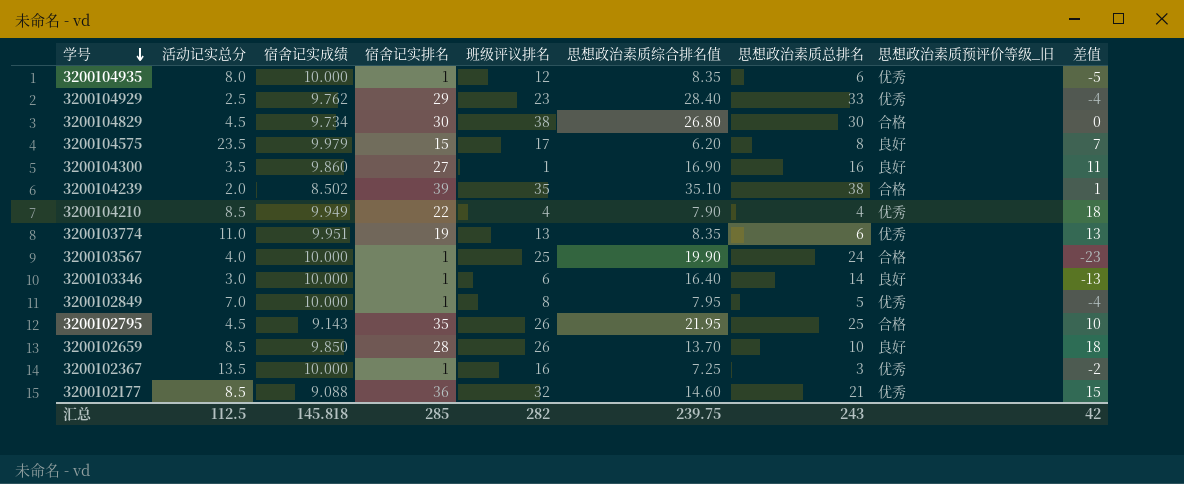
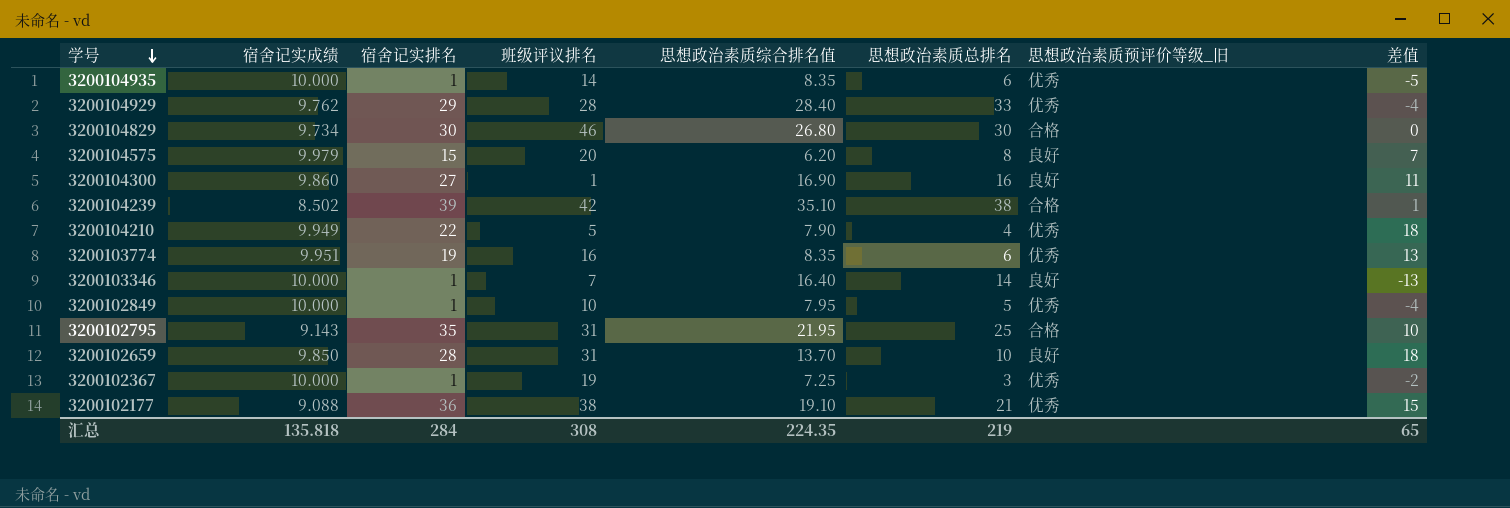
column 活动记实总分 | position: 2 -> none
row 3200103567: 4.0 | 10.000 | 1 | 25 | 19.90 | 24 | 合格 | -23 -> none
3200104935 | 班级评议排名: 12 -> 14
3200104929 | 班级评议排名: 23 -> 28
3200104829 | 班级评议排名: 38 -> 46
3200104575 | 班级评议排名: 17 -> 20
3200104239 | 班级评议排名: 35 -> 42
3200104210 | 班级评议排名: 4 -> 5
3200103774 | 班级评议排名: 13 -> 16
3200103346 | 班级评议排名: 6 -> 7
3200102849 | 班级评议排名: 8 -> 10
3200102795 | 班级评议排名: 26 -> 31
3200102659 | 班级评议排名: 26 -> 31
3200102367 | 班级评议排名: 16 -> 19
3200102177 | 班级评议排名: 32 -> 38
3200102177 | 思想政治素质综合排名值: 14.60 -> 19.10
汇总 | 宿舍记实成绩: 145.818 -> 135.818
汇总 | 宿舍记实排名: 285 -> 284
汇总 | 班级评议排名: 282 -> 308
汇总 | 思想政治素质综合排名值: 239.75 -> 224.35
汇总 | 思想政治素质总排名: 243 -> 219
汇总 | 差值: 42 -> 65

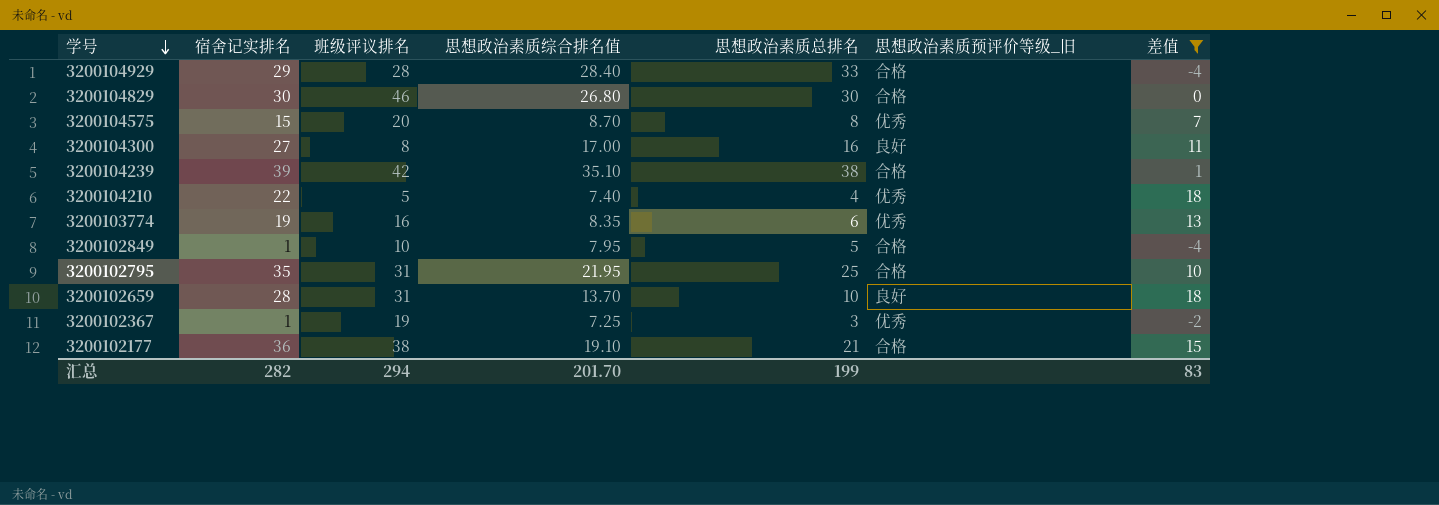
filter: none -> 差值 >= -4
column 宿舍记实成绩 | position: 2 -> none
3200104929 | 思想政治素质预评价等级_旧: 优秀 -> 合格
3200104575 | 思想政治素质综合排名值: 6.20 -> 8.70
3200104575 | 思想政治素质预评价等级_旧: 良好 -> 优秀
3200104300 | 班级评议排名: 1 -> 8
3200104300 | 思想政治素质综合排名值: 16.90 -> 17.00
3200104210 | 思想政治素质综合排名值: 7.90 -> 7.40
3200102849 | 思想政治素质预评价等级_旧: 优秀 -> 合格
3200102177 | 思想政治素质预评价等级_旧: 优秀 -> 合格
汇总 | 宿舍记实排名: 284 -> 282
汇总 | 班级评议排名: 308 -> 294
汇总 | 思想政治素质综合排名值: 224.35 -> 201.70
汇总 | 思想政治素质总排名: 219 -> 199
汇总 | 差值: 65 -> 83

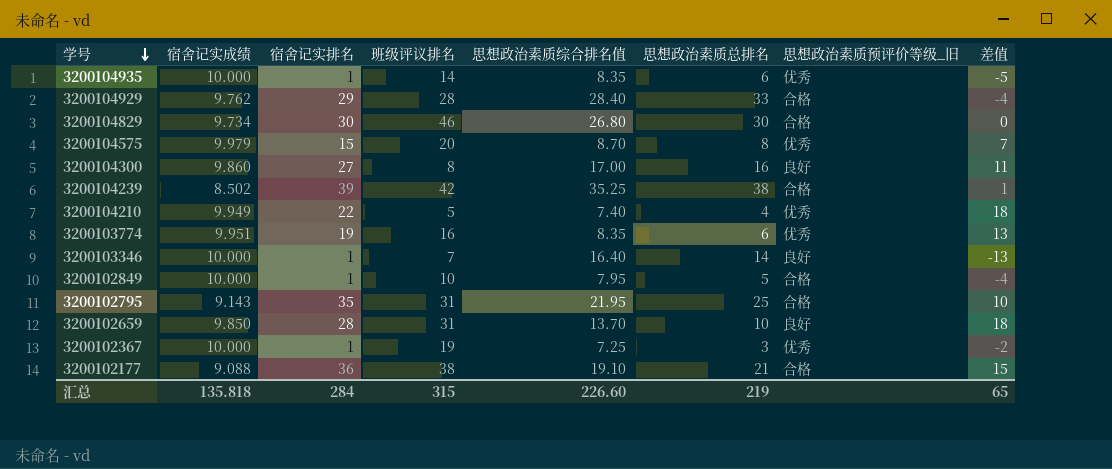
filter: 差值 >= -4 -> none
column 宿舍记实成绩 | position: none -> 2
3200104239 | 思想政治素质综合排名值: 35.10 -> 35.25
汇总 | 宿舍记实排名: 282 -> 284
汇总 | 班级评议排名: 294 -> 315
汇总 | 思想政治素质综合排名值: 201.70 -> 226.60
汇总 | 思想政治素质总排名: 199 -> 219
汇总 | 差值: 83 -> 65

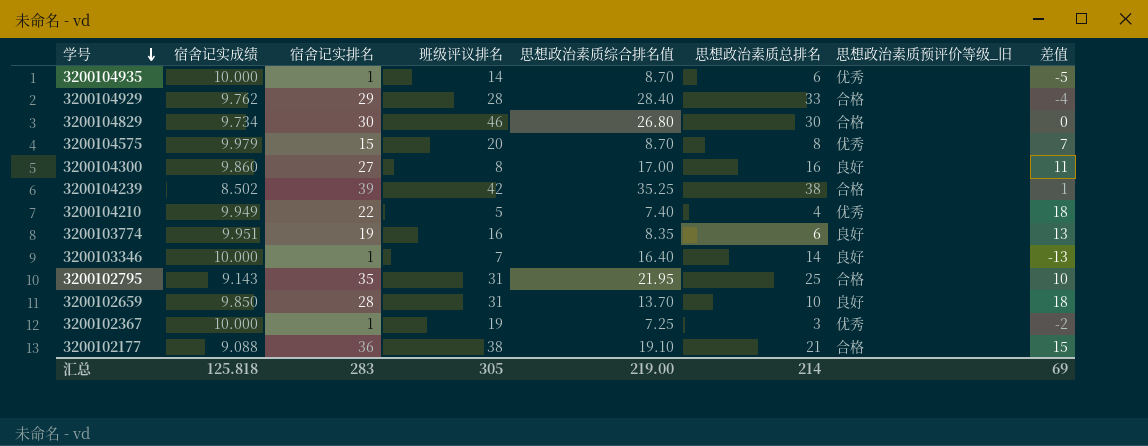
row 3200102849: 10.000 | 1 | 10 | 7.95 | 5 | 合格 | -4 -> none
3200104935 | 思想政治素质综合排名值: 8.35 -> 8.70
3200103774 | 思想政治素质预评价等级_旧: 优秀 -> 良好
汇总 | 宿舍记实成绩: 135.818 -> 125.818
汇总 | 宿舍记实排名: 284 -> 283
汇总 | 班级评议排名: 315 -> 305
汇总 | 思想政治素质综合排名值: 226.60 -> 219.00
汇总 | 思想政治素质总排名: 219 -> 214
汇总 | 差值: 65 -> 69

